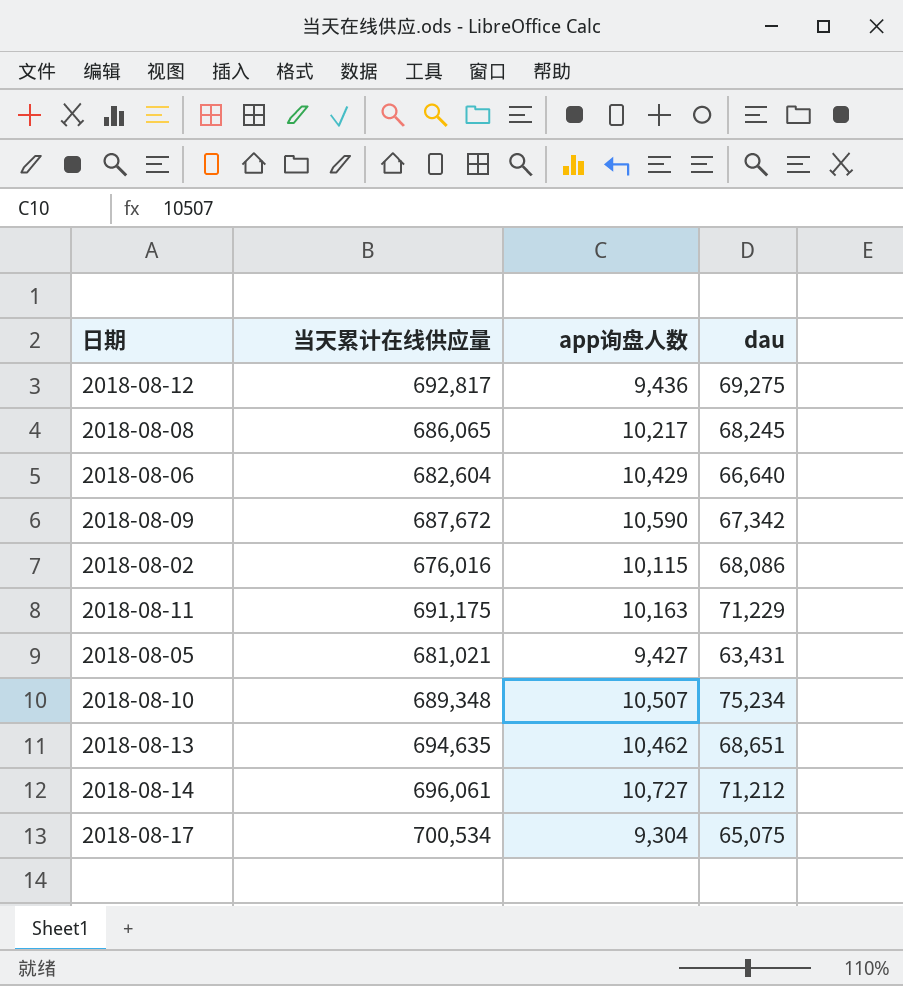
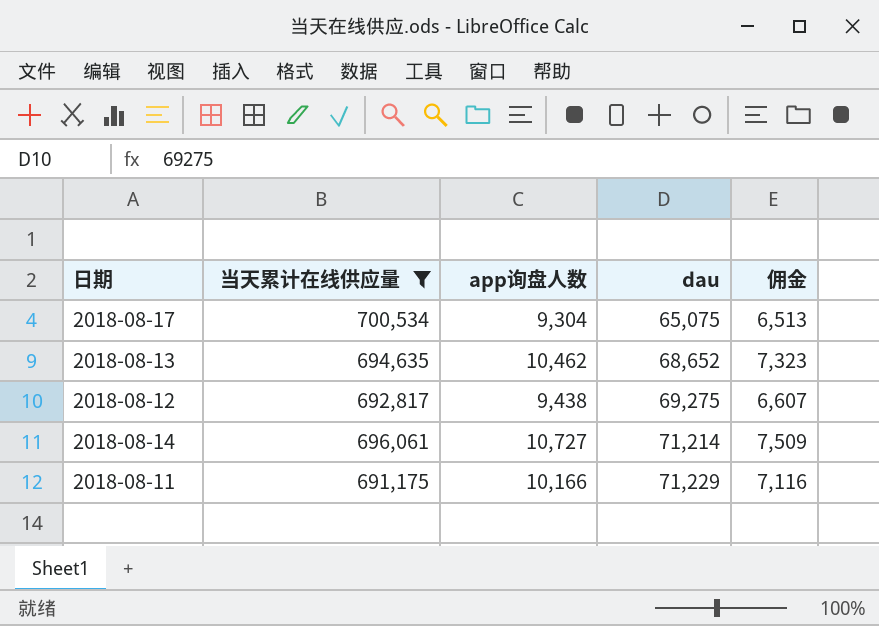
filter: none -> 当天累计在线供应量 >= 691,175
row order: none -> dau ascending
column 佣金 | formula: none -> [app询盘人数] * 0.7
2018-08-13 | dau: 68,651 -> 68,652
2018-08-12 | app询盘人数: 9,436 -> 9,438
2018-08-14 | dau: 71,212 -> 71,214
2018-08-11 | app询盘人数: 10,163 -> 10,166

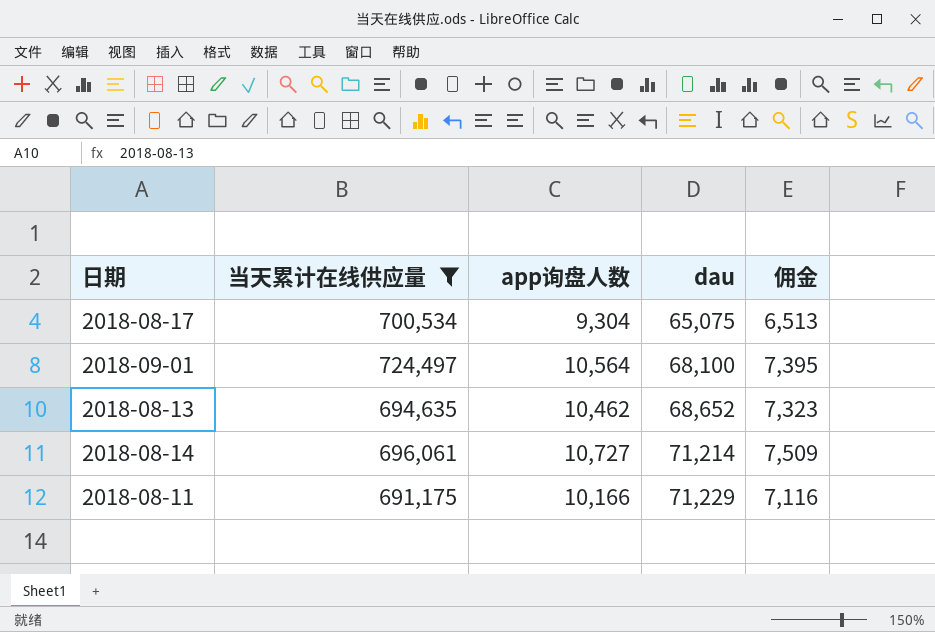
row 2018-08-12: 692,817 | 9,438 | 69,275 | 6,607 -> none
row 2018-09-01: none -> 724,497 | 10,564 | 68,100 | 7,395

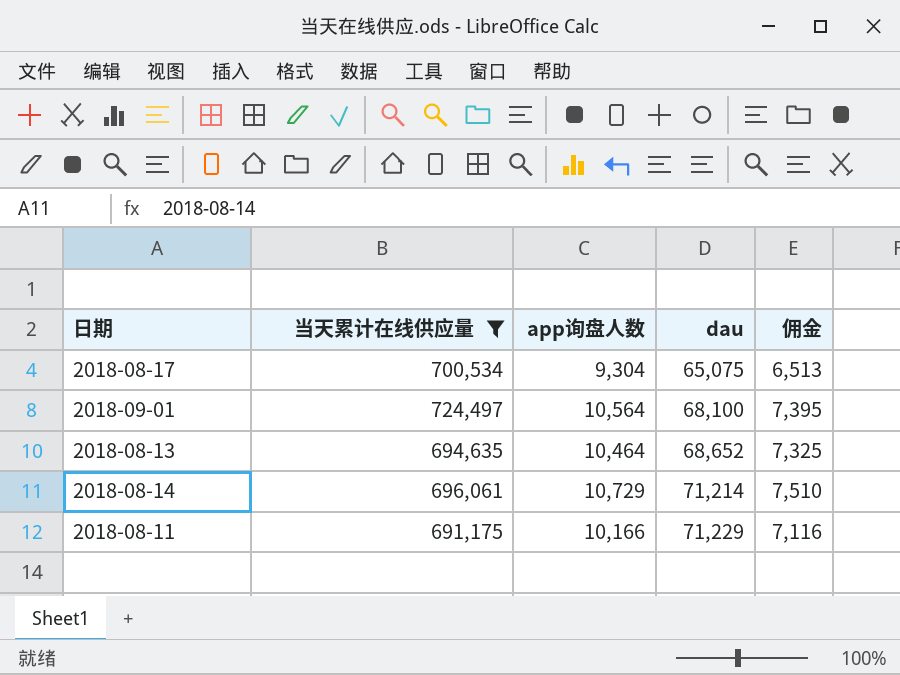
2018-08-13 | app询盘人数: 10,462 -> 10,464
2018-08-13 | 佣金: 7,323 -> 7,325
2018-08-14 | app询盘人数: 10,727 -> 10,729
2018-08-14 | 佣金: 7,509 -> 7,510

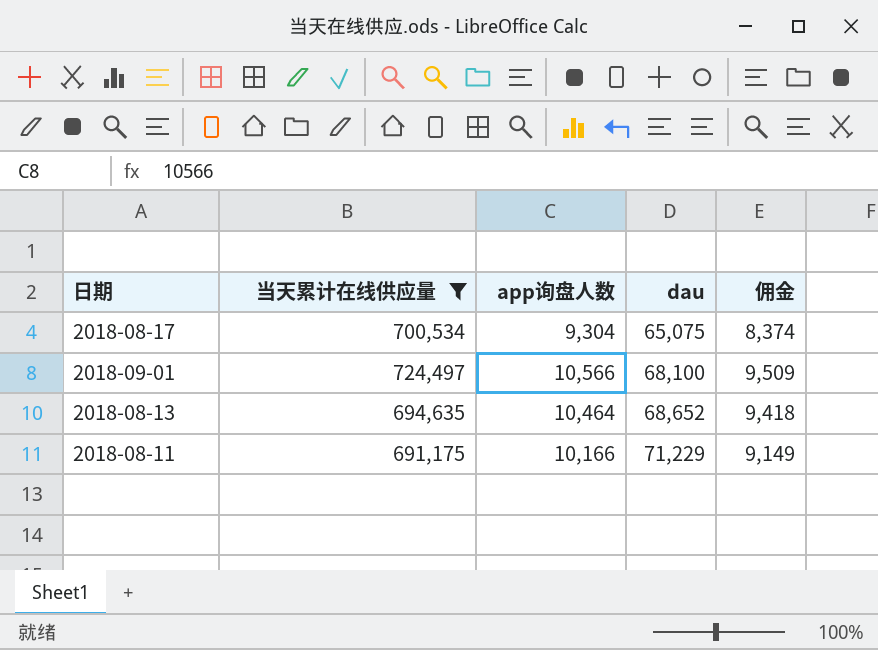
column 佣金 | formula: [app询盘人数] * 0.7 -> [app询盘人数] * 0.9
row 2018-08-14: 696,061 | 10,729 | 71,214 | 7,510 -> none
2018-09-01 | app询盘人数: 10,564 -> 10,566

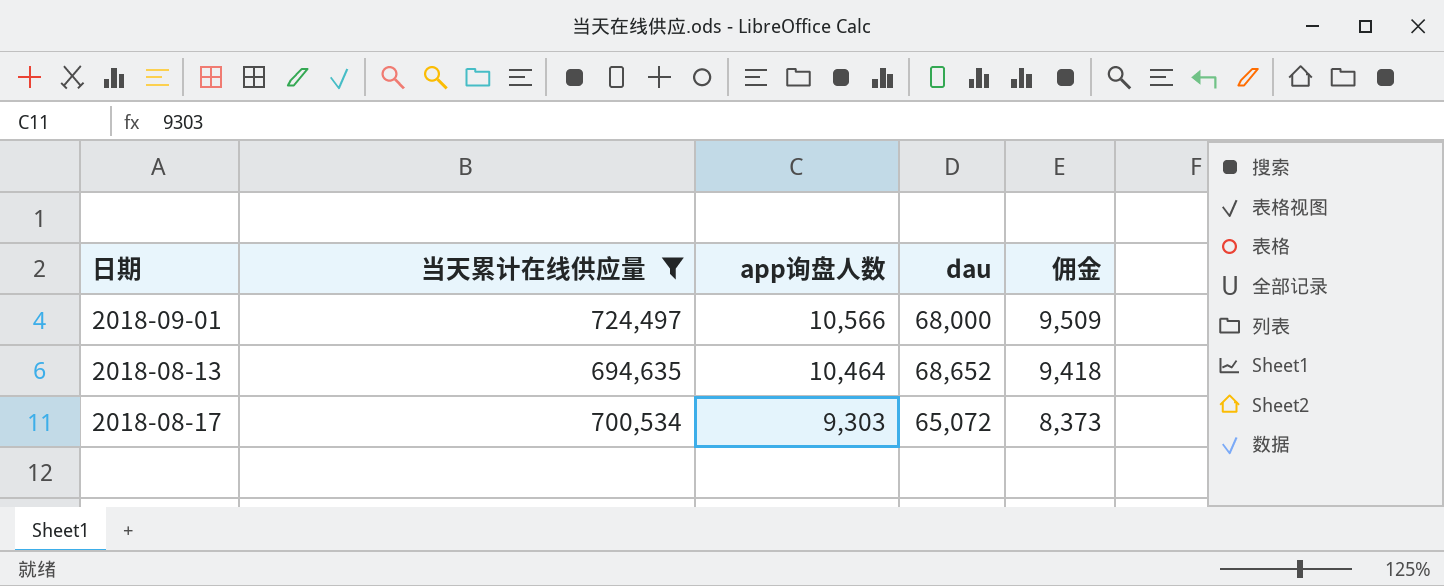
row order: dau ascending -> app询盘人数 descending
row 2018-08-11: 691,175 | 10,166 | 71,229 | 9,149 -> none
2018-09-01 | dau: 68,100 -> 68,000
2018-08-17 | app询盘人数: 9,304 -> 9,303
2018-08-17 | dau: 65,075 -> 65,072
2018-08-17 | 佣金: 8,374 -> 8,373

